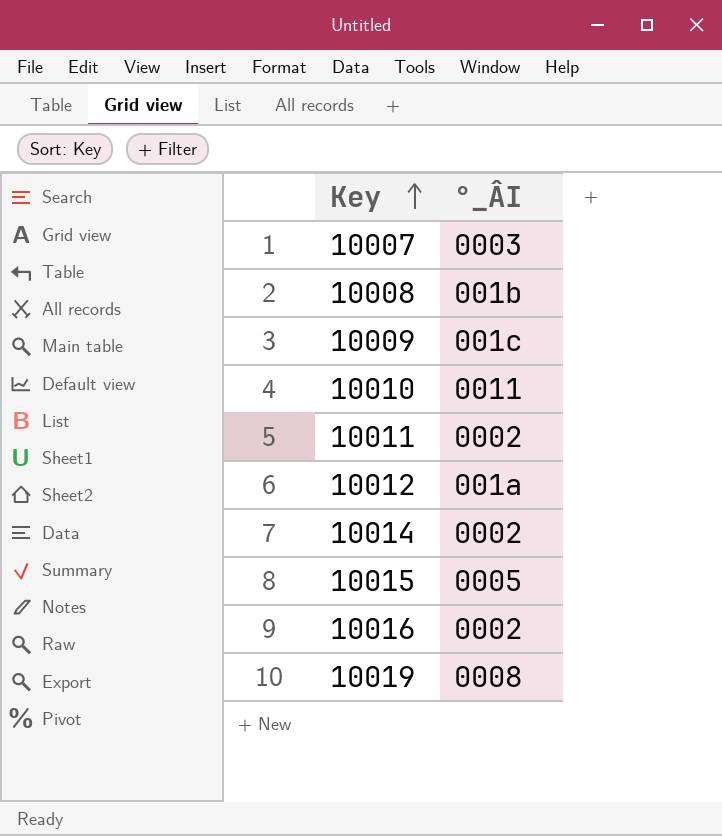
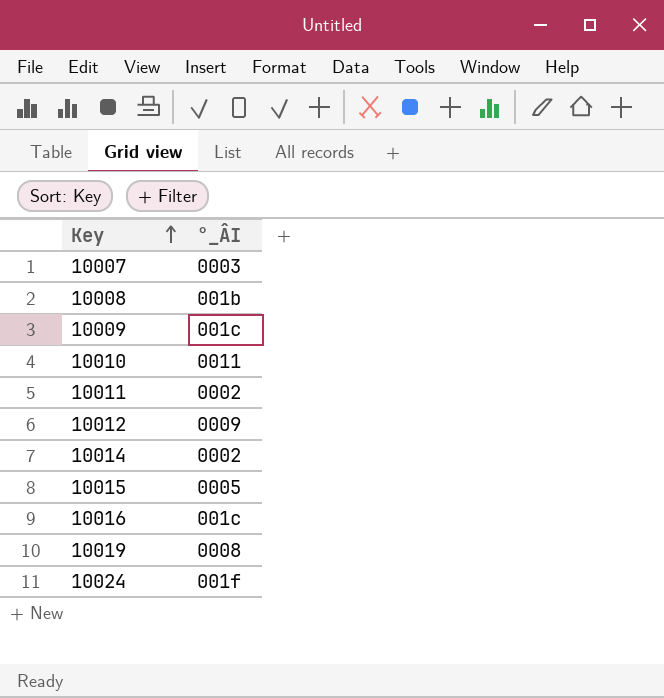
10012 | °_ÂI: 001a -> 0009
10016 | °_ÂI: 0002 -> 001c
row 10024: none -> 001f

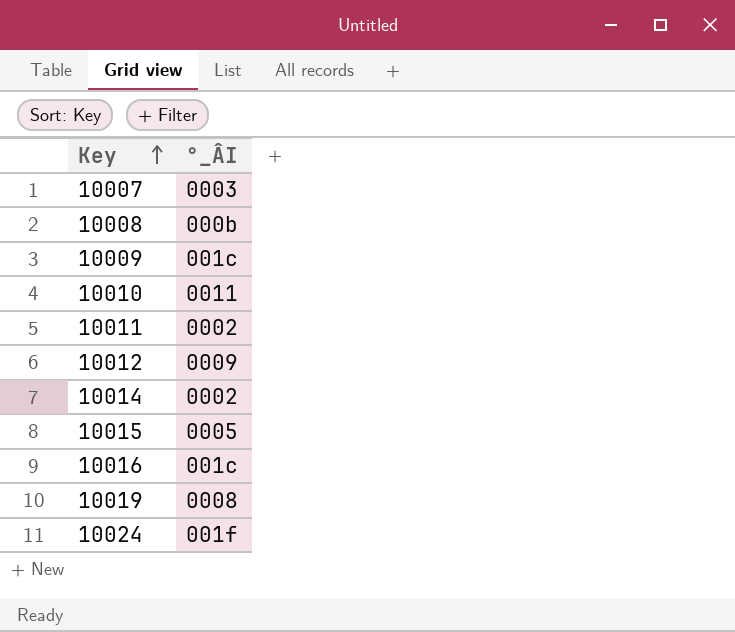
10008 | °_ÂI: 001b -> 000b

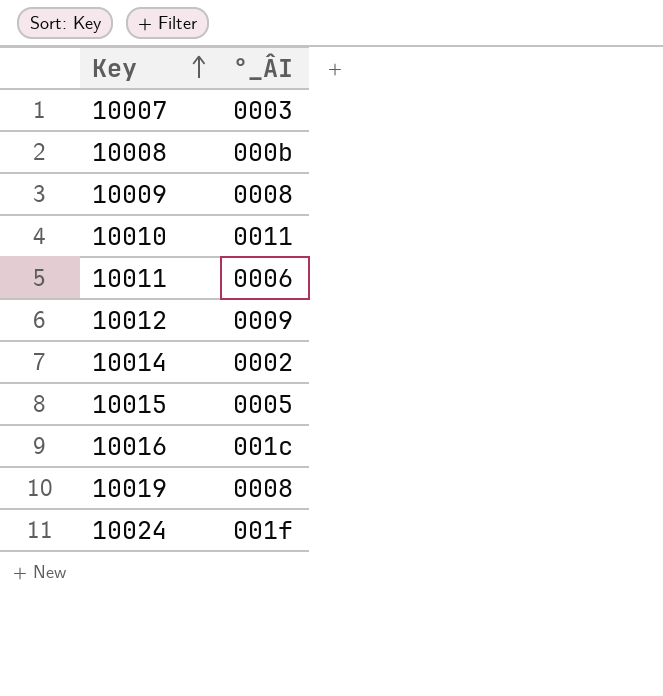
10009 | °_ÂI: 001c -> 0008
10011 | °_ÂI: 0002 -> 0006

